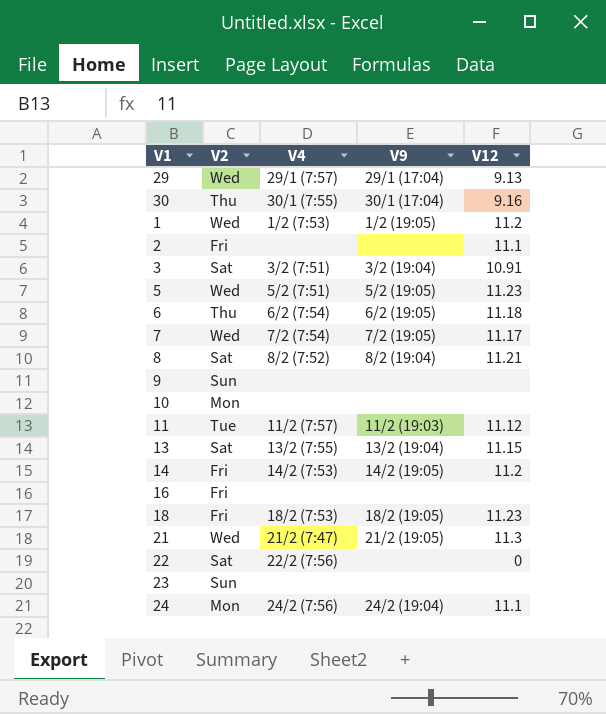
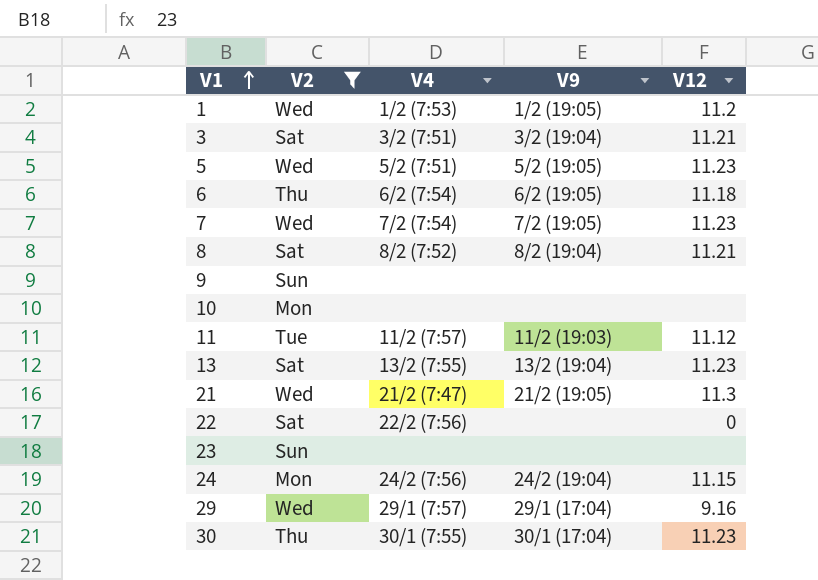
filter: none -> V2 != Fri
row order: none -> V1 ascending
3 | V12: 10.91 -> 11.21
7 | V12: 11.17 -> 11.23
13 | V12: 11.15 -> 11.23
24 | V12: 11.1 -> 11.15
29 | V12: 9.13 -> 9.16
30 | V12: 9.16 -> 11.23

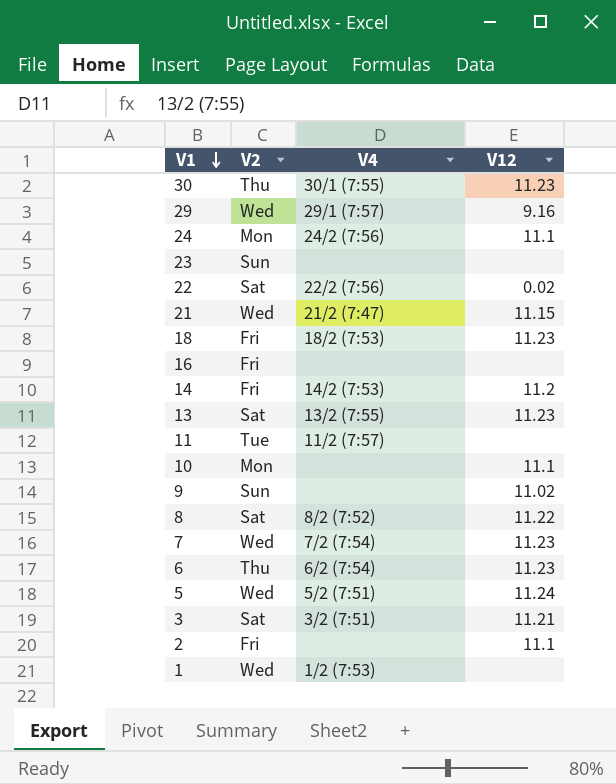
filter: V2 != Fri -> none
row order: V1 ascending -> V1 descending
column V9 | position: 4 -> none
24 | V12: 11.15 -> 11.1
22 | V12: 0 -> 0.02
21 | V12: 11.3 -> 11.15
11 | V12: 11.12 -> none
10 | V12: none -> 11.1
9 | V12: none -> 11.02
8 | V12: 11.21 -> 11.22
6 | V12: 11.18 -> 11.23
5 | V12: 11.23 -> 11.24
1 | V12: 11.2 -> none

